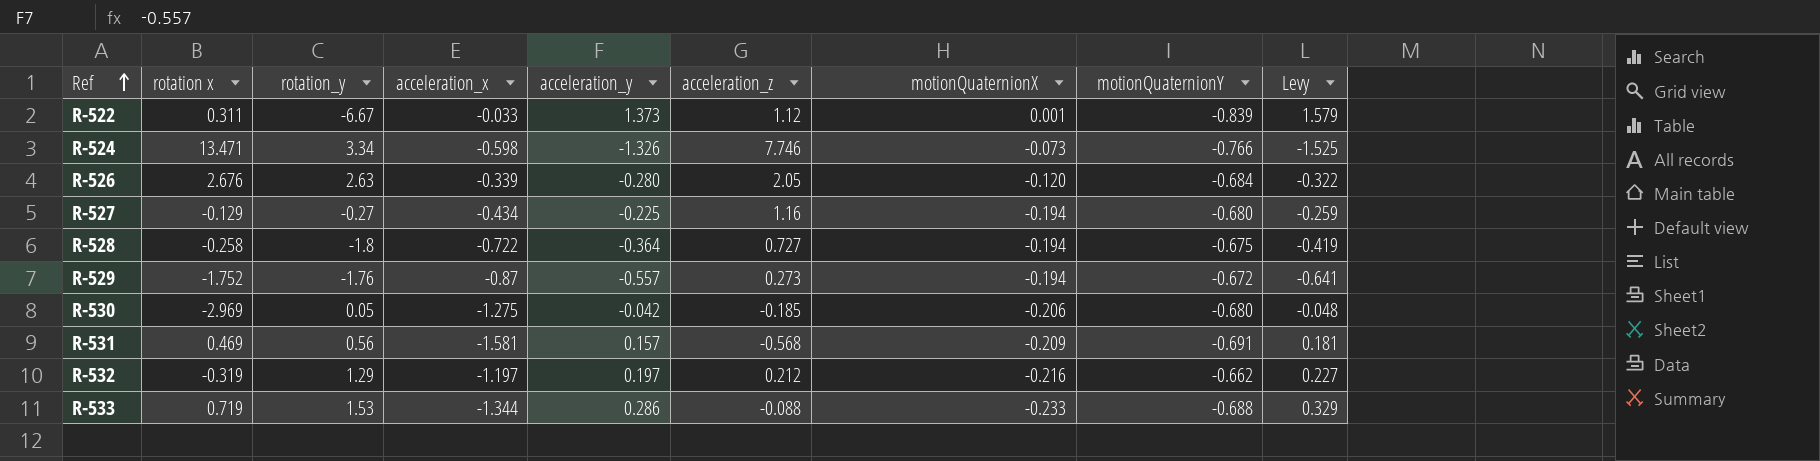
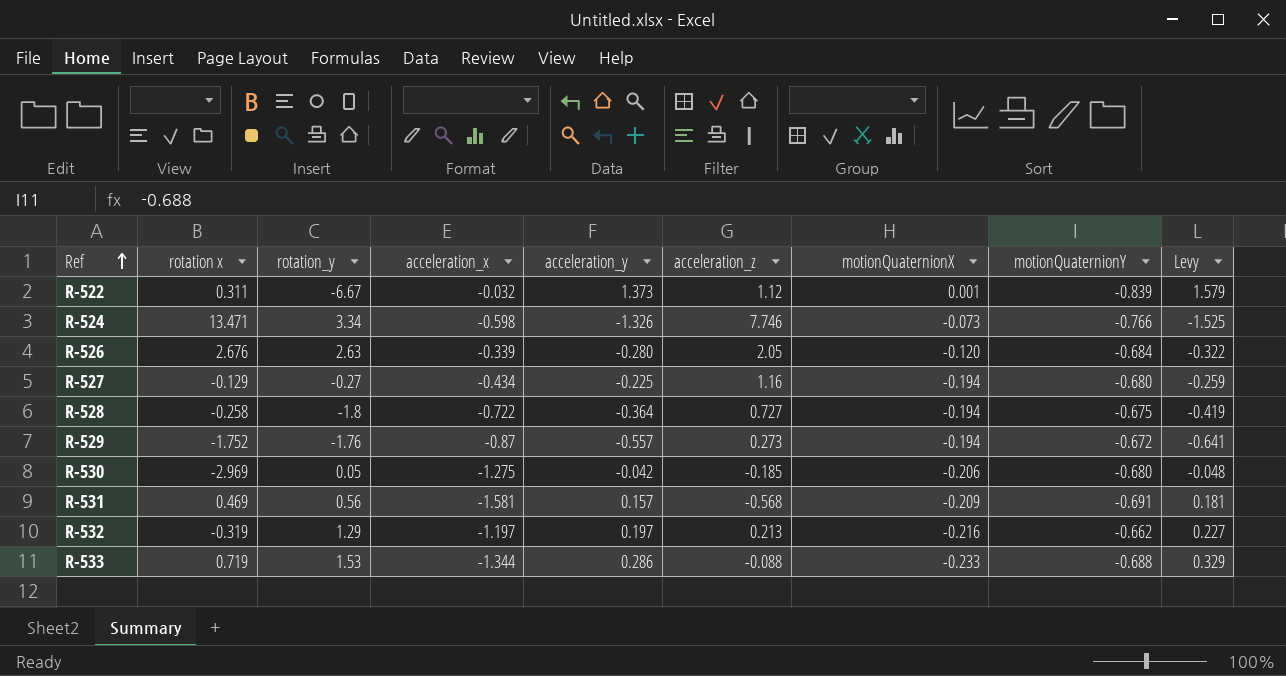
R-522 | acceleration_x: -0.033 -> -0.032
R-532 | acceleration_z: 0.212 -> 0.213

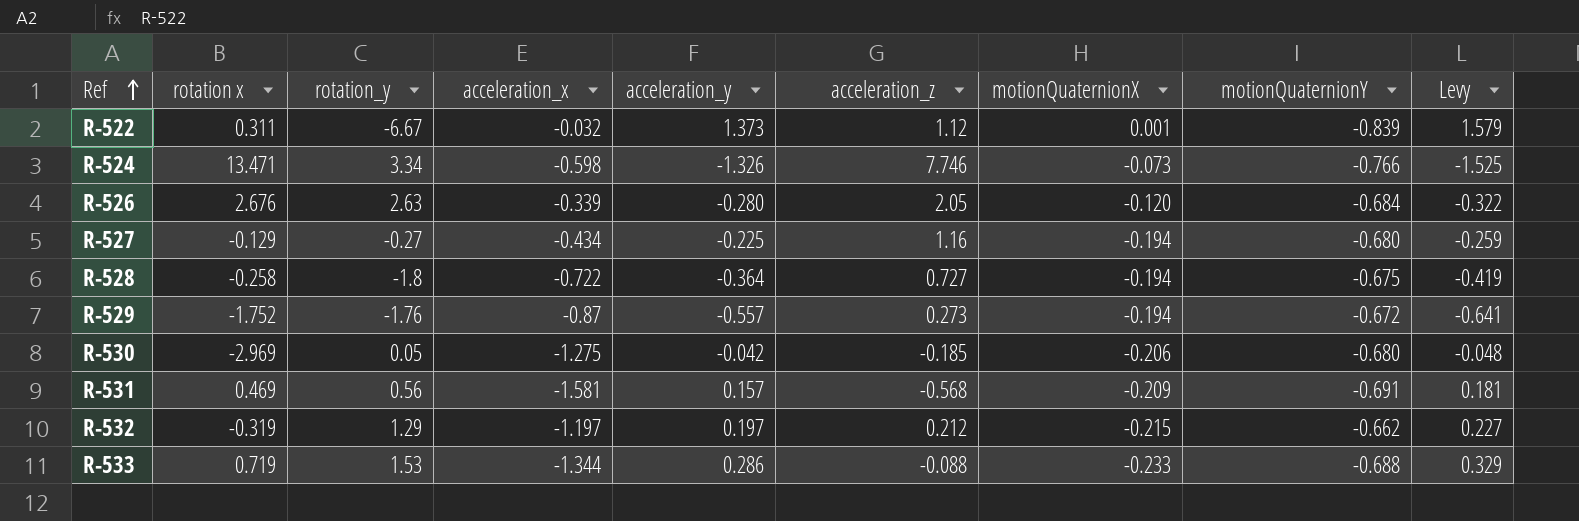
R-532 | acceleration_z: 0.213 -> 0.212
R-532 | motionQuaternionX: -0.216 -> -0.215

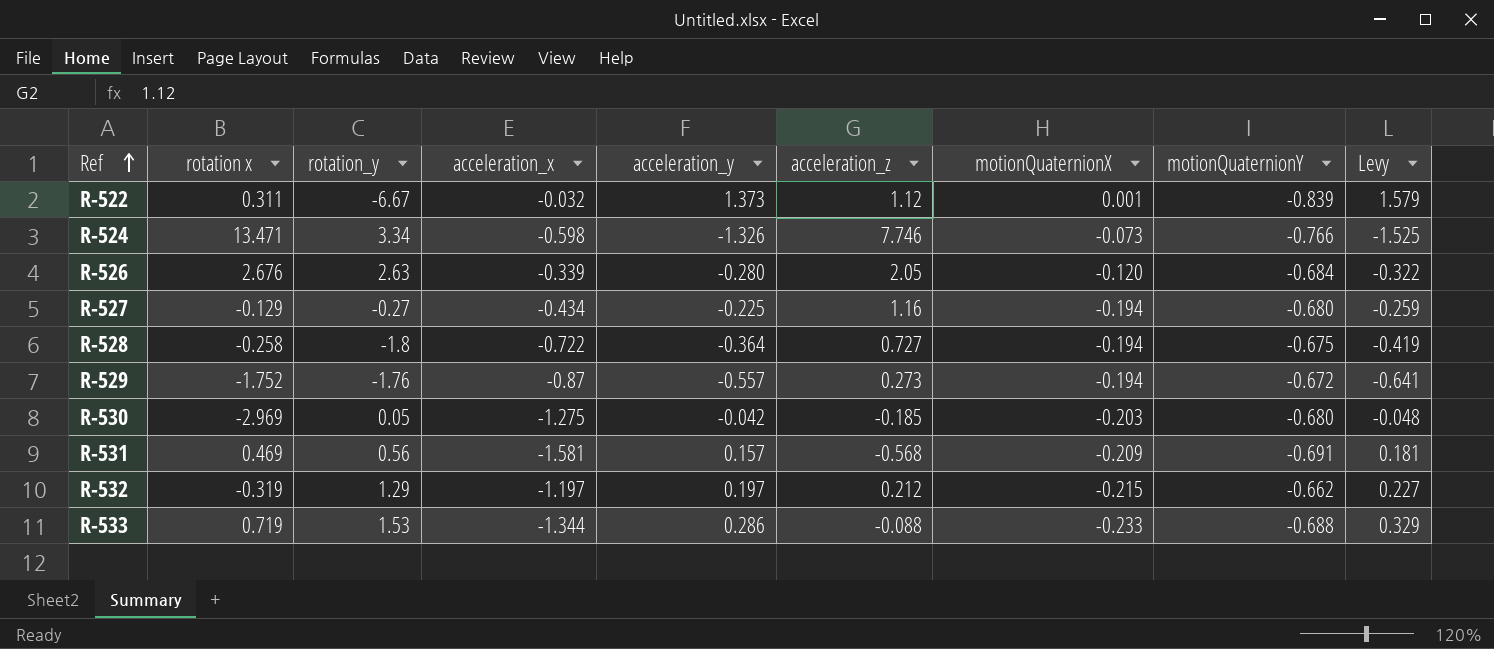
R-530 | motionQuaternionX: -0.206 -> -0.203

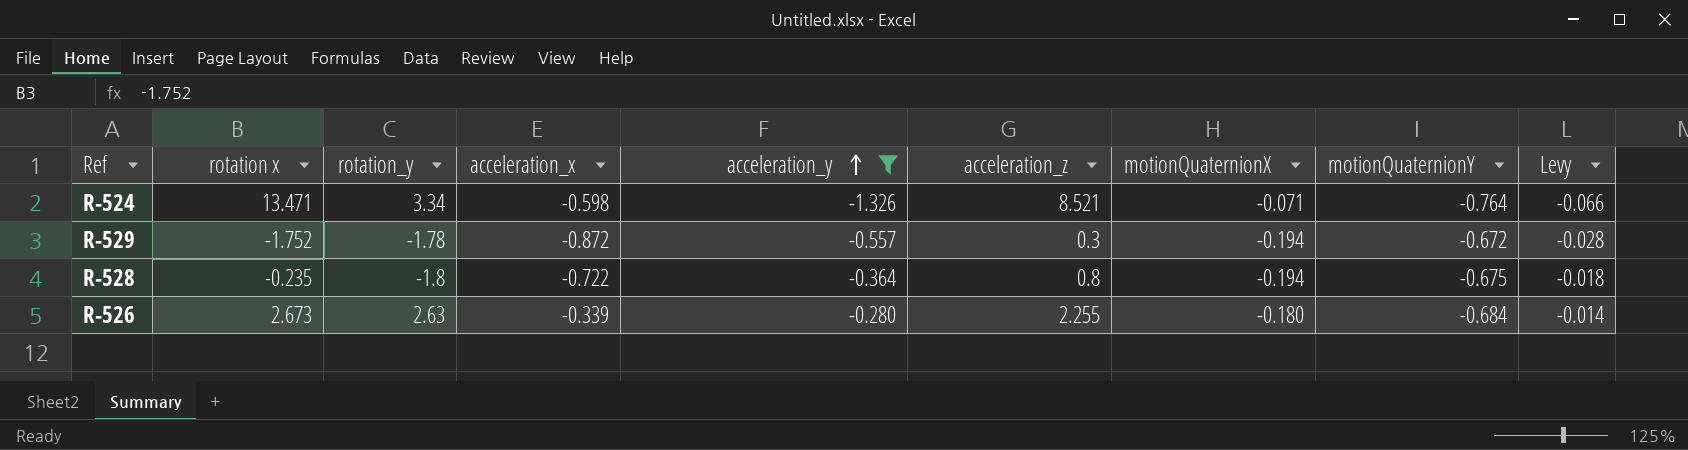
filter: none -> acceleration_y <= -0.280
row order: Ref ascending -> acceleration_y ascending
column Levy | formula: [acceleration_y] * 1.15 -> [acceleration_y] * 0.05
R-524 | acceleration_z: 7.746 -> 8.521
R-524 | motionQuaternionX: -0.073 -> -0.071
R-524 | motionQuaternionY: -0.766 -> -0.764
R-529 | rotation_y: -1.76 -> -1.78
R-529 | acceleration_x: -0.87 -> -0.872
R-529 | acceleration_z: 0.273 -> 0.3
R-528 | rotation x: -0.258 -> -0.235
R-528 | acceleration_z: 0.727 -> 0.8
R-526 | rotation x: 2.676 -> 2.673
R-526 | acceleration_z: 2.05 -> 2.255
R-526 | motionQuaternionX: -0.120 -> -0.180

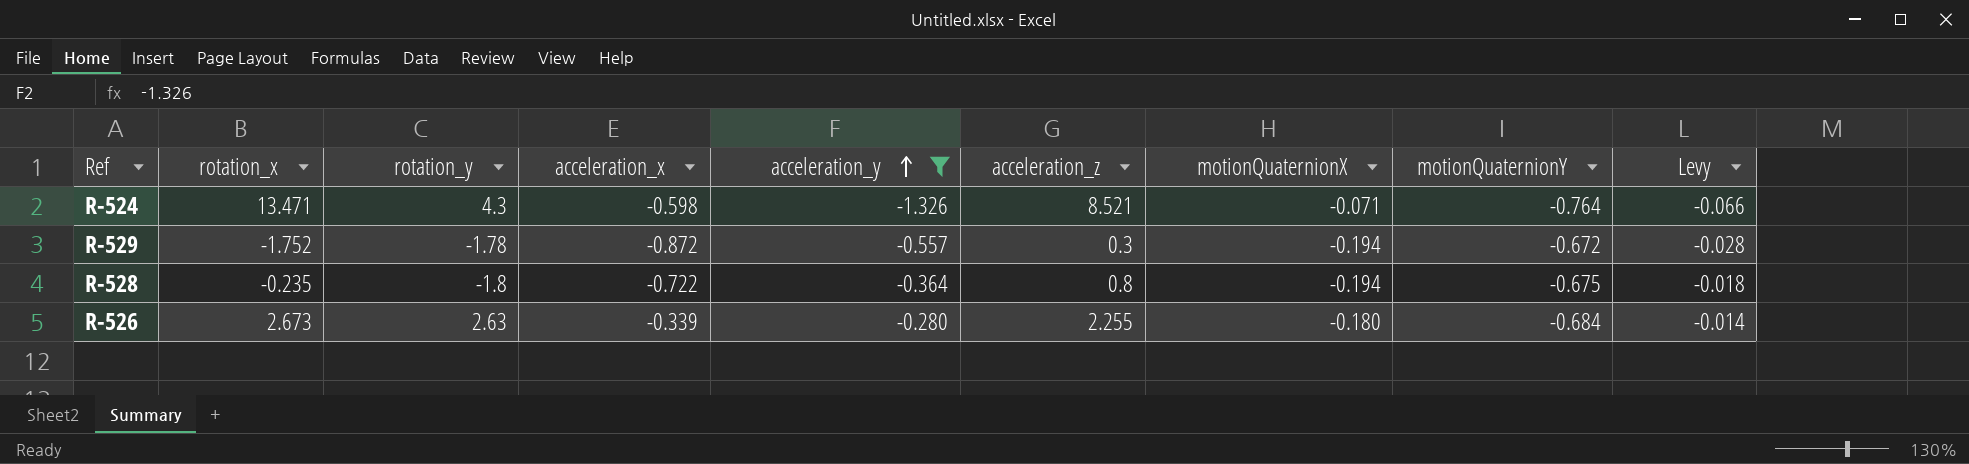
column name: rotation x -> rotation_x
R-524 | rotation_y: 3.34 -> 4.3

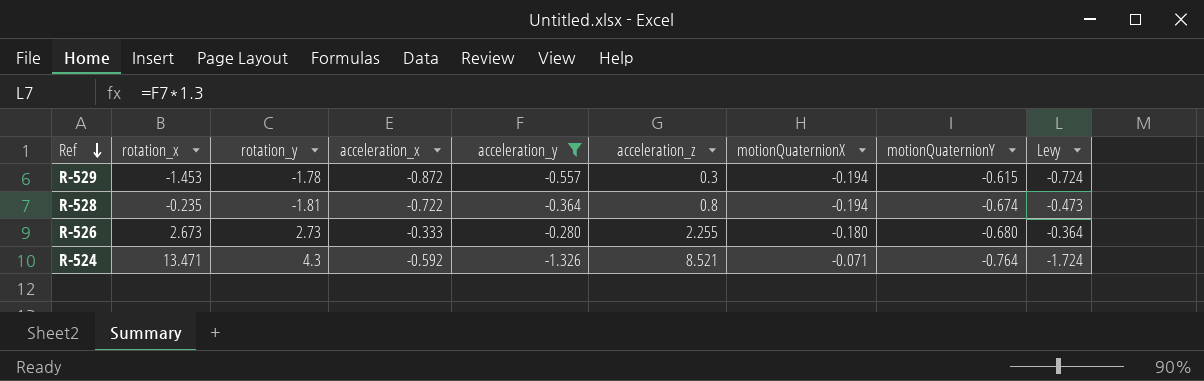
row order: acceleration_y ascending -> Ref descending
column Levy | formula: [acceleration_y] * 0.05 -> [acceleration_y] * 1.3
R-529 | rotation_x: -1.752 -> -1.453
R-529 | motionQuaternionY: -0.672 -> -0.615
R-528 | rotation_y: -1.8 -> -1.81
R-528 | motionQuaternionY: -0.675 -> -0.674
R-526 | rotation_y: 2.63 -> 2.73
R-526 | acceleration_x: -0.339 -> -0.333
R-526 | motionQuaternionY: -0.684 -> -0.680
R-524 | acceleration_x: -0.598 -> -0.592

